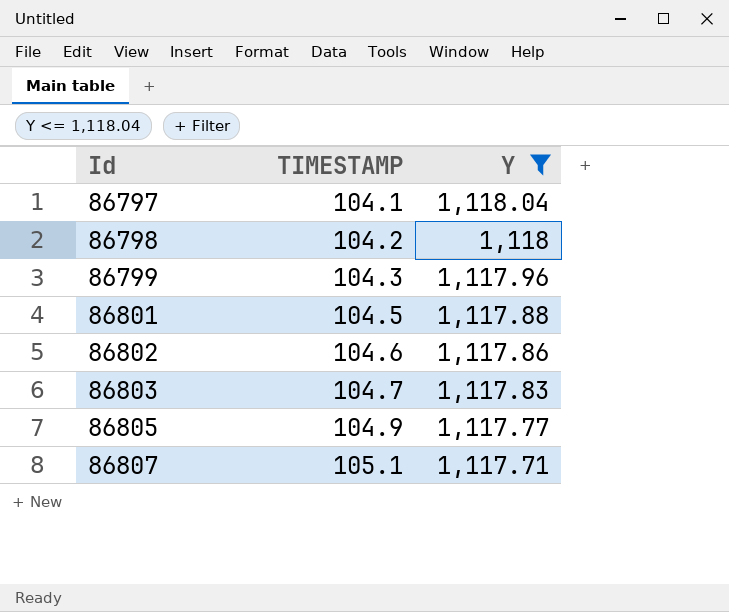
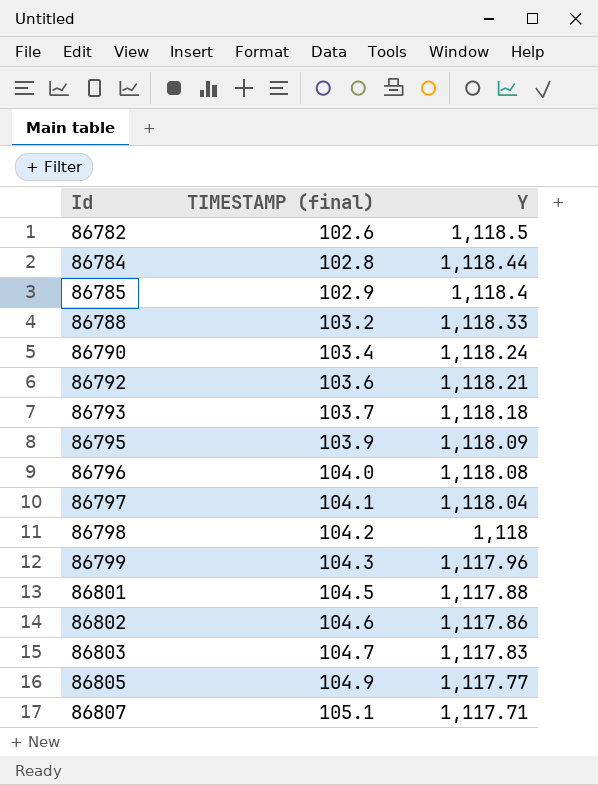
filter: Y <= 1,118.04 -> none
column name: TIMESTAMP -> TIMESTAMP (final)

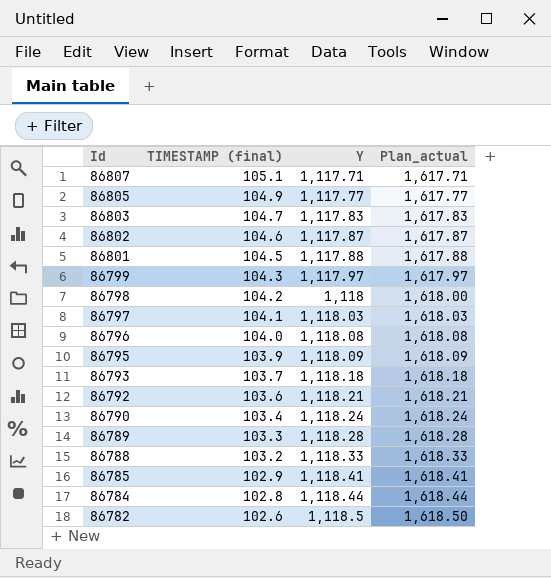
row order: Id ascending -> Id descending
column Plan_actual | formula: none -> [Y] + 500
86802 | Y: 1,117.86 -> 1,117.87
86799 | Y: 1,117.96 -> 1,117.97
86797 | Y: 1,118.04 -> 1,118.03
row 86789: none -> 103.3 | 1,118.28 | 1,618.28
86785 | Y: 1,118.4 -> 1,118.41

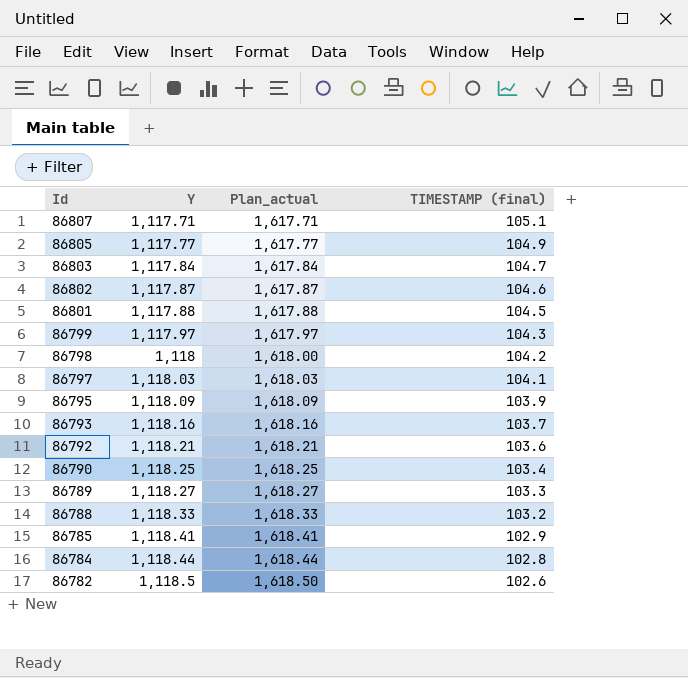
column TIMESTAMP (final) | position: 2 -> 4
row 86796: 104.0 | 1,118.08 | 1,618.08 -> none
86803 | Y: 1,117.83 -> 1,117.84
86803 | Plan_actual: 1,617.83 -> 1,617.84
86793 | Y: 1,118.18 -> 1,118.16
86793 | Plan_actual: 1,618.18 -> 1,618.16
86790 | Y: 1,118.24 -> 1,118.25
86790 | Plan_actual: 1,618.24 -> 1,618.25
86789 | Y: 1,118.28 -> 1,118.27
86789 | Plan_actual: 1,618.28 -> 1,618.27

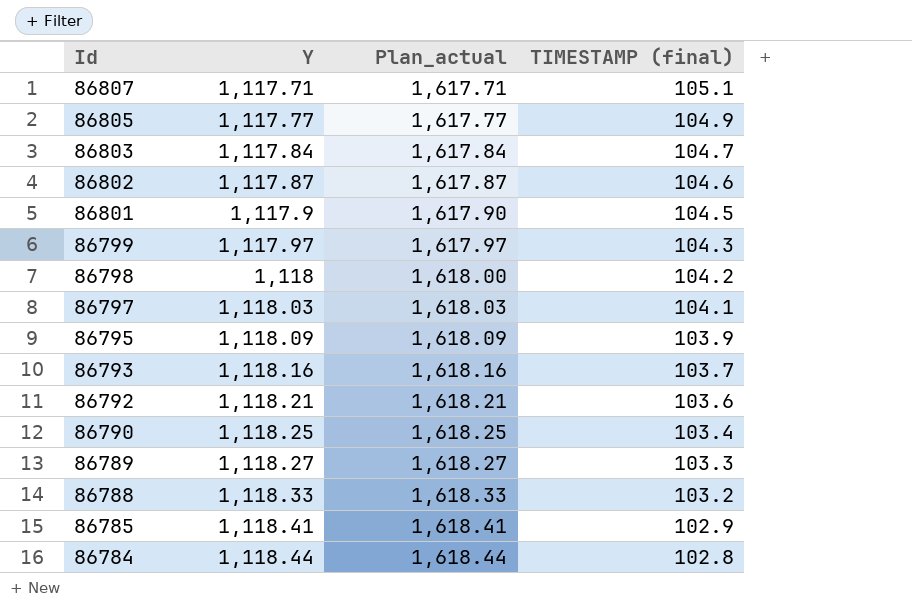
row 86782: 1,118.5 | 1,618.50 | 102.6 -> none
86801 | Y: 1,117.88 -> 1,117.9
86801 | Plan_actual: 1,617.88 -> 1,617.90

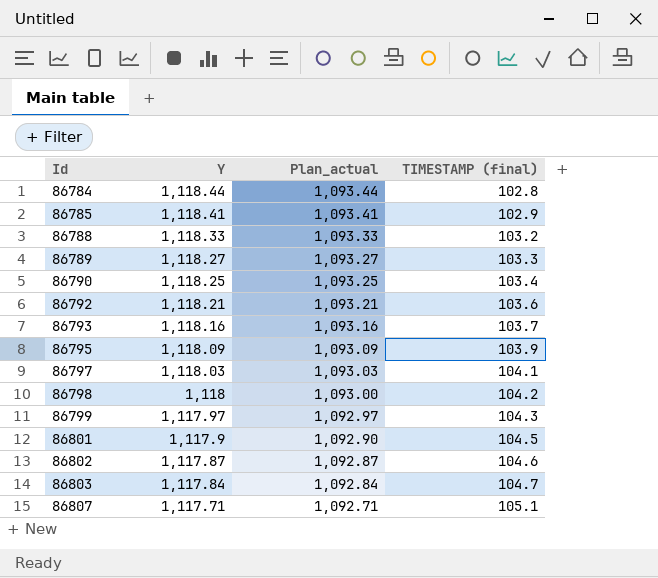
row order: Id descending -> Id ascending
column Plan_actual | formula: [Y] + 500 -> [Y] - 25
row 86805: 1,117.77 | 1,617.77 | 104.9 -> none

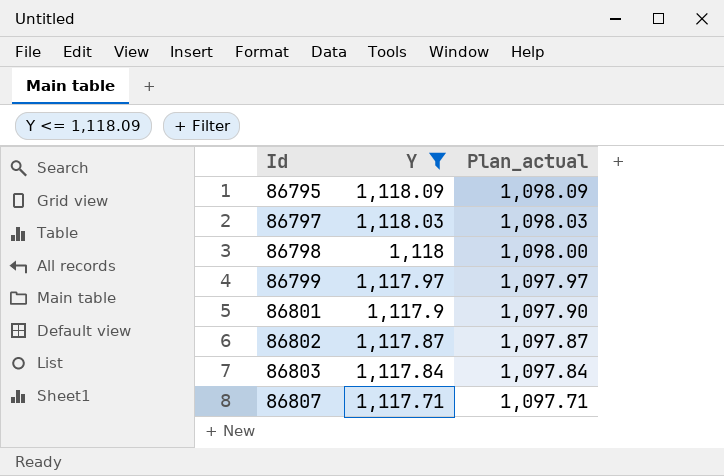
filter: none -> Y <= 1,118.09
column TIMESTAMP (final) | position: 4 -> none
column Plan_actual | formula: [Y] - 25 -> [Y] - 20

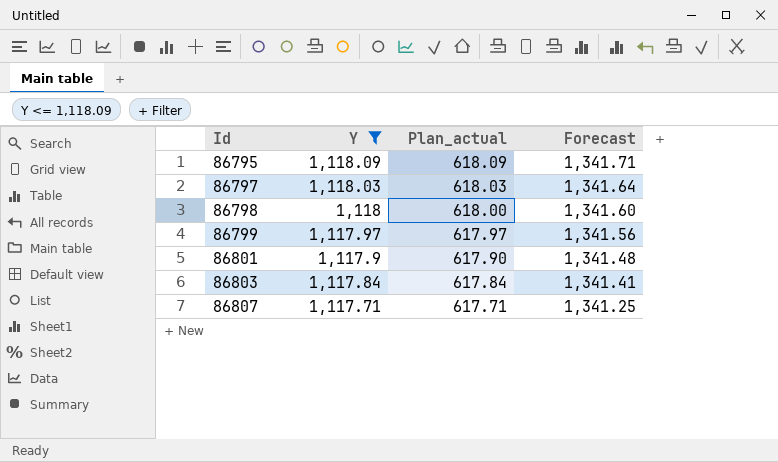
column Plan_actual | formula: [Y] - 20 -> [Y] - 500
column Forecast | formula: none -> [Y] * 1.2
row 86802: 1,117.87 | 1,097.87 -> none

